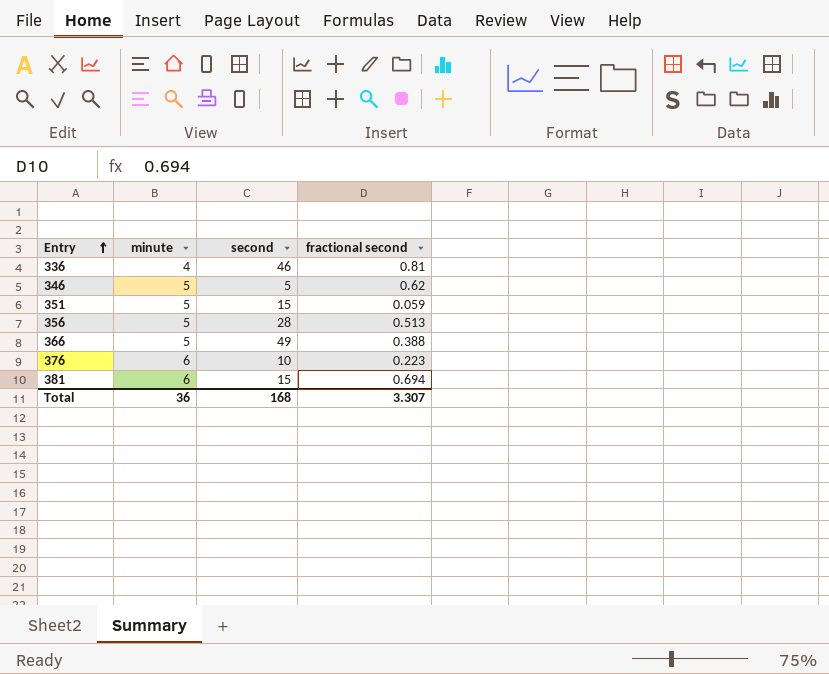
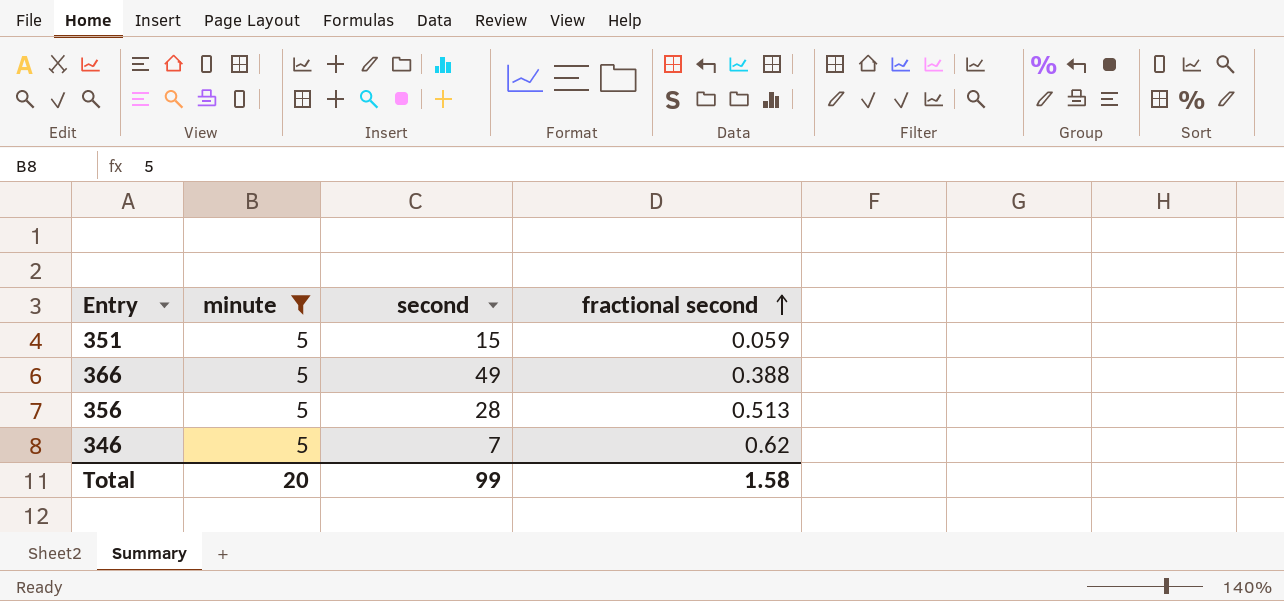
filter: none -> minute = 5
row order: Entry ascending -> fractional second ascending
346 | second: 5 -> 7
Total | minute: 36 -> 20
Total | second: 168 -> 99
Total | fractional second: 3.307 -> 1.58

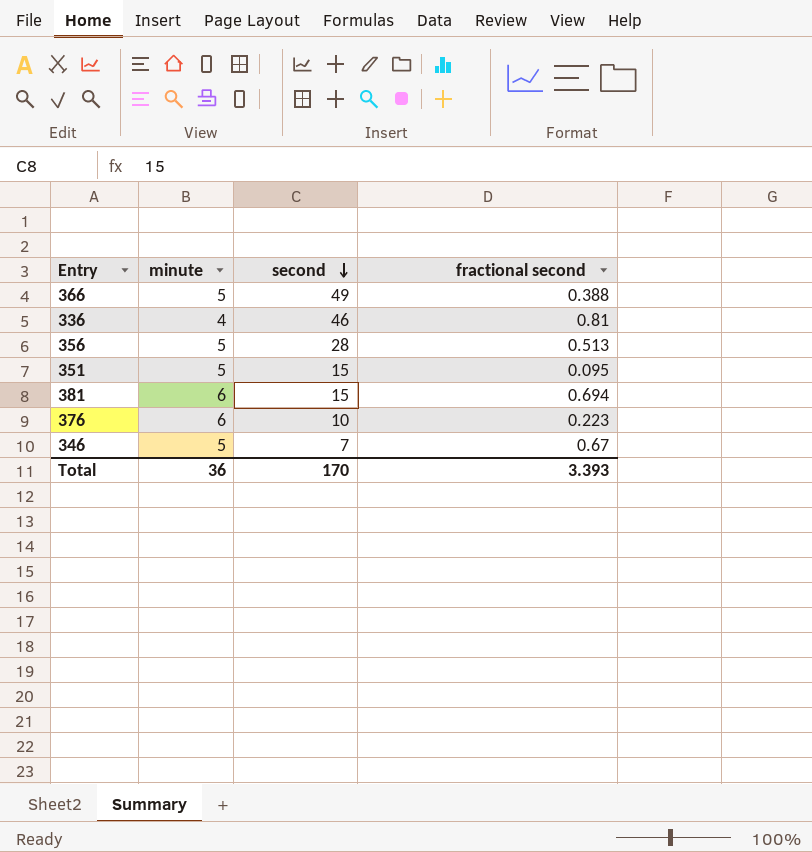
filter: minute = 5 -> none
row order: fractional second ascending -> second descending
351 | fractional second: 0.059 -> 0.095
346 | fractional second: 0.62 -> 0.67
Total | minute: 20 -> 36
Total | second: 99 -> 170
Total | fractional second: 1.58 -> 3.393

